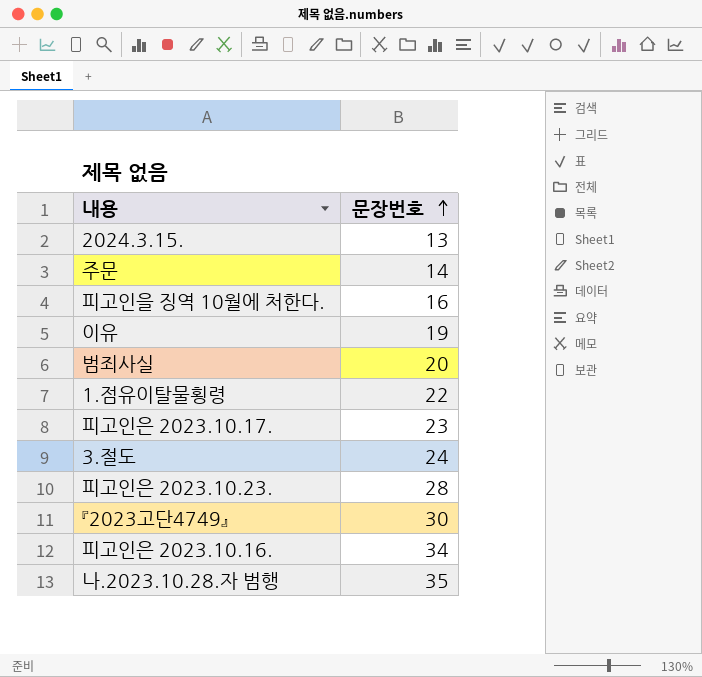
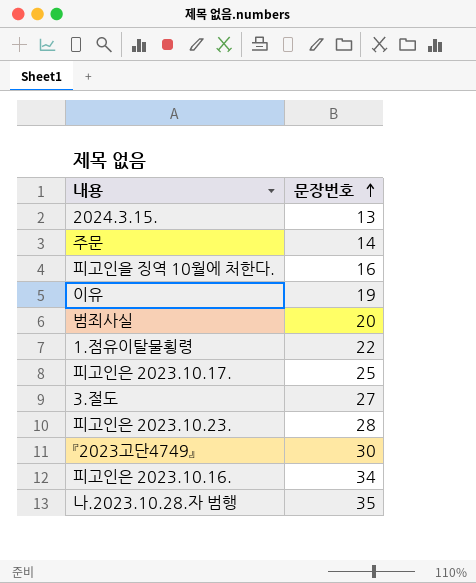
피고인은 2023.10.17. | 문장번호: 23 -> 25
3.절도 | 문장번호: 24 -> 27

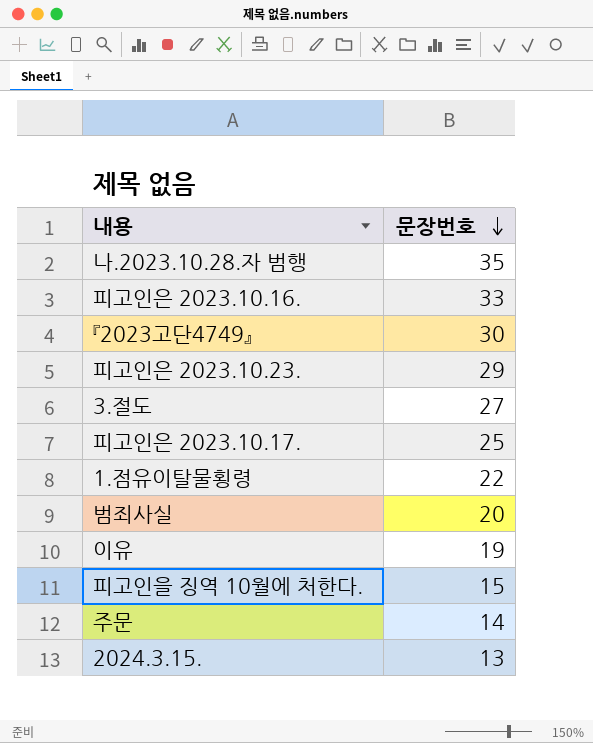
row order: 문장번호 ascending -> 문장번호 descending
피고인은 2023.10.16. | 문장번호: 34 -> 33
피고인은 2023.10.23. | 문장번호: 28 -> 29
피고인을 징역 10월에 처한다. | 문장번호: 16 -> 15

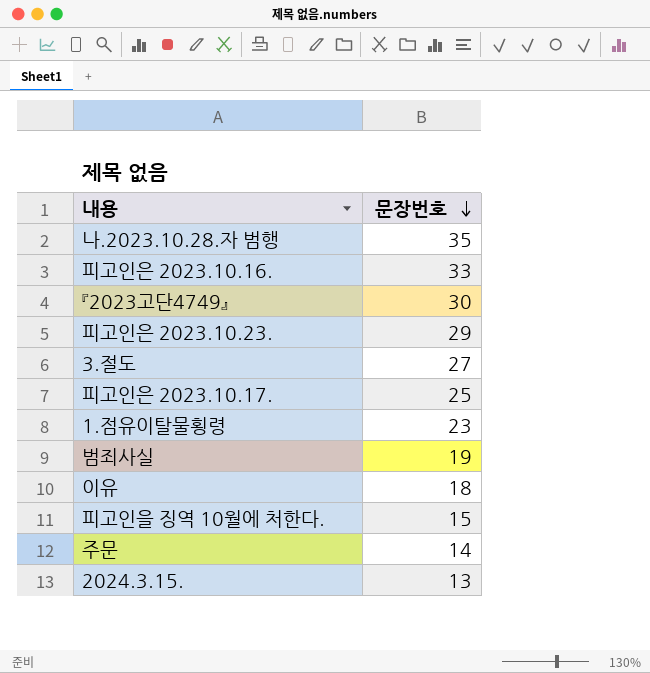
1.점유이탈물횡령 | 문장번호: 22 -> 23
범죄사실 | 문장번호: 20 -> 19
이유 | 문장번호: 19 -> 18

